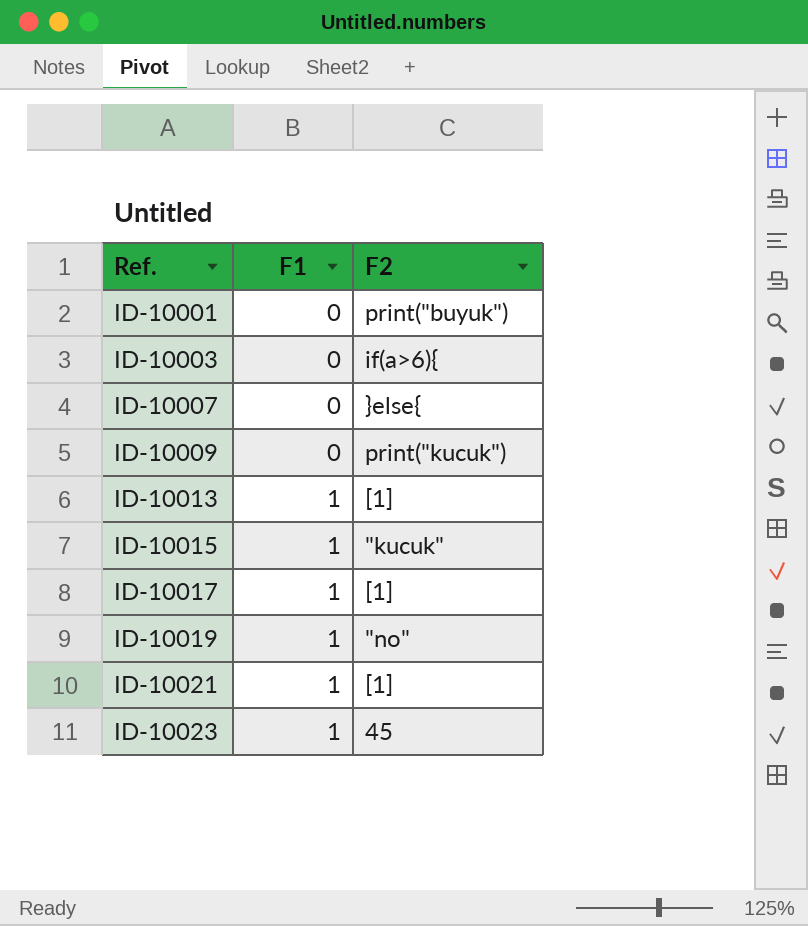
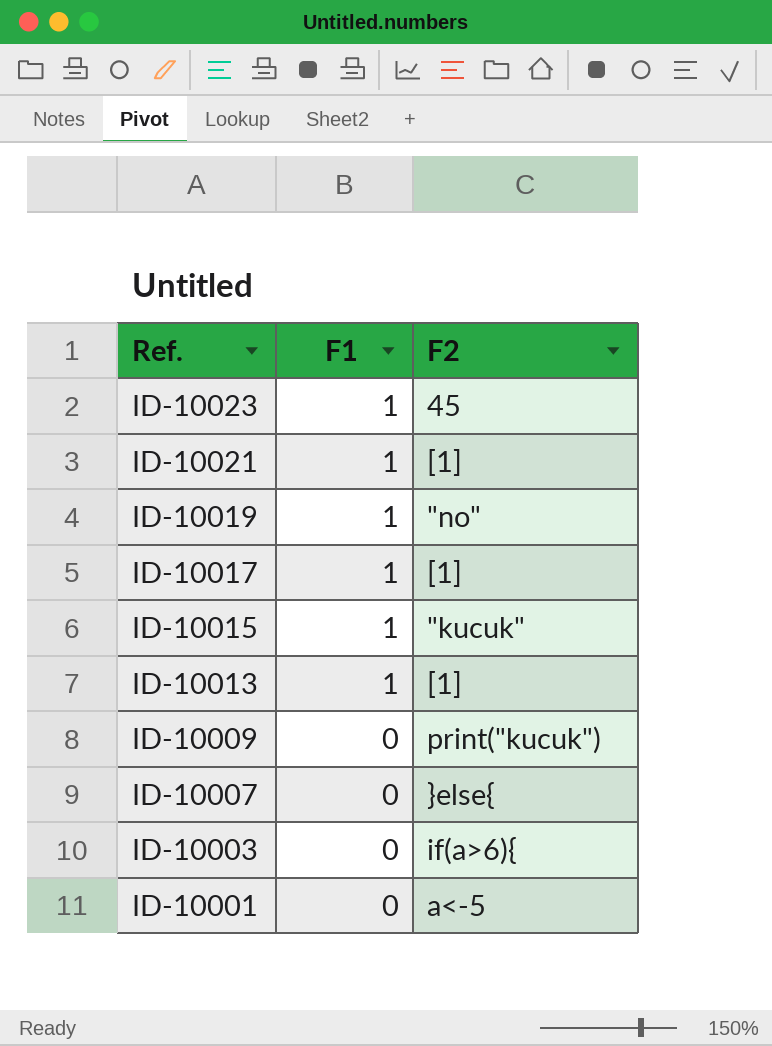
row order: Ref. ascending -> Ref. descending
ID-10001 | F2: print("buyuk") -> a<-5

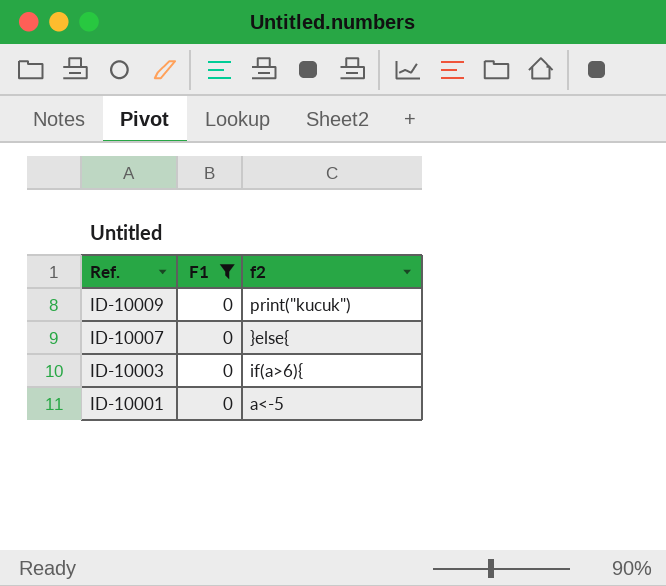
filter: none -> F1 = 0
column name: F2 -> f2

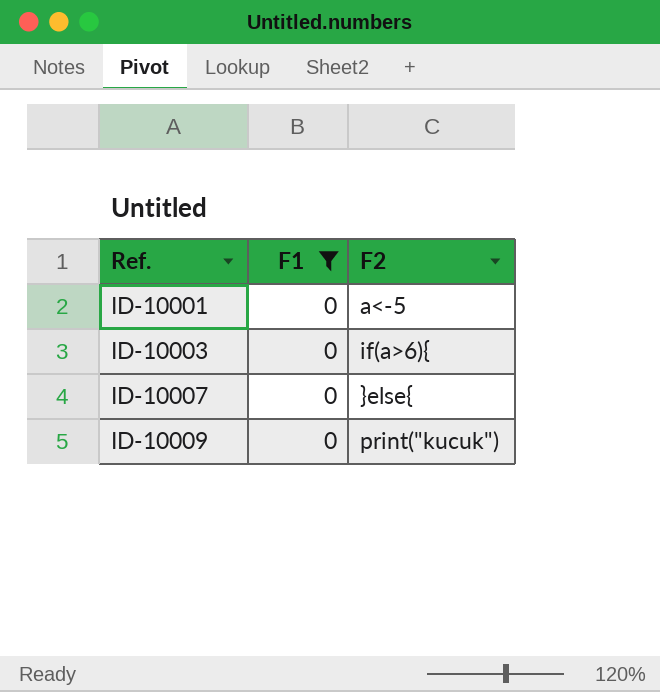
row order: Ref. descending -> Ref. ascending
column name: f2 -> F2

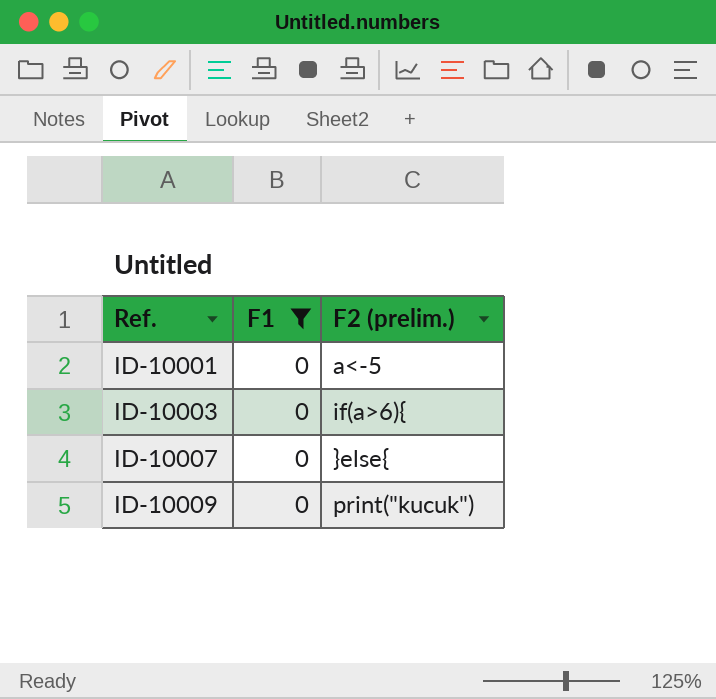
column name: F2 -> F2 (prelim.)

